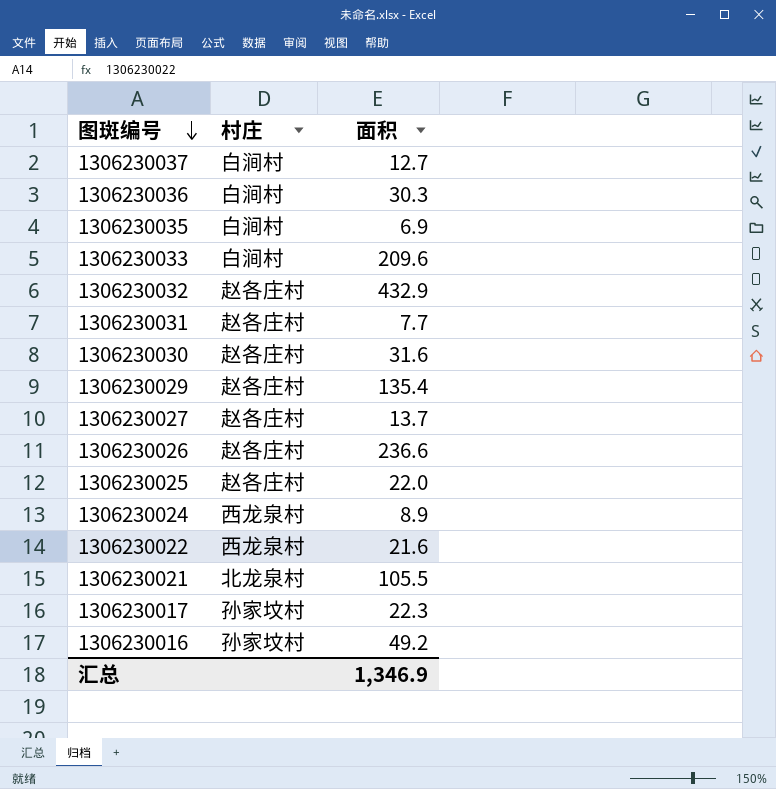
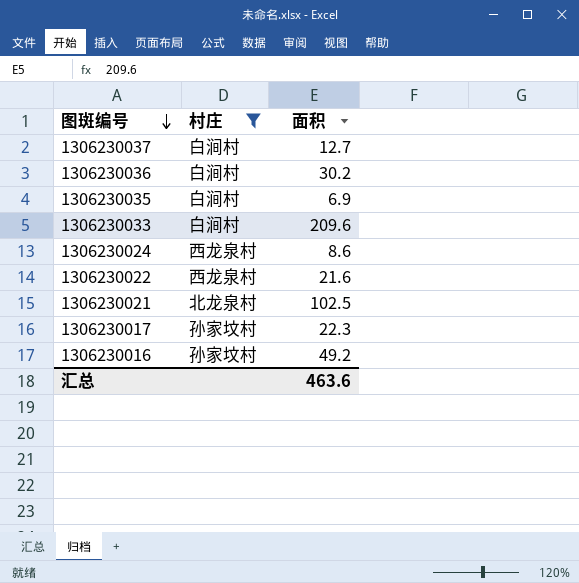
filter: none -> 村庄 != 赵各庄村
1306230036 | 面积: 30.3 -> 30.2
1306230024 | 面积: 8.9 -> 8.6
1306230021 | 面积: 105.5 -> 102.5
汇总 | 面积: 1,346.9 -> 463.6

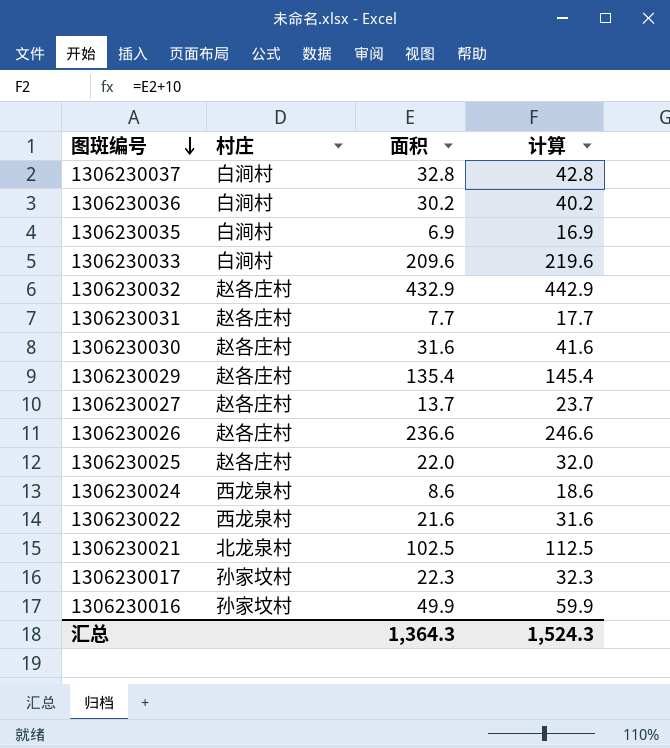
filter: 村庄 != 赵各庄村 -> none
column 计算 | formula: none -> [面积] + 10
1306230037 | 面积: 12.7 -> 32.8
1306230016 | 面积: 49.2 -> 49.9
汇总 | 面积: 463.6 -> 1,364.3

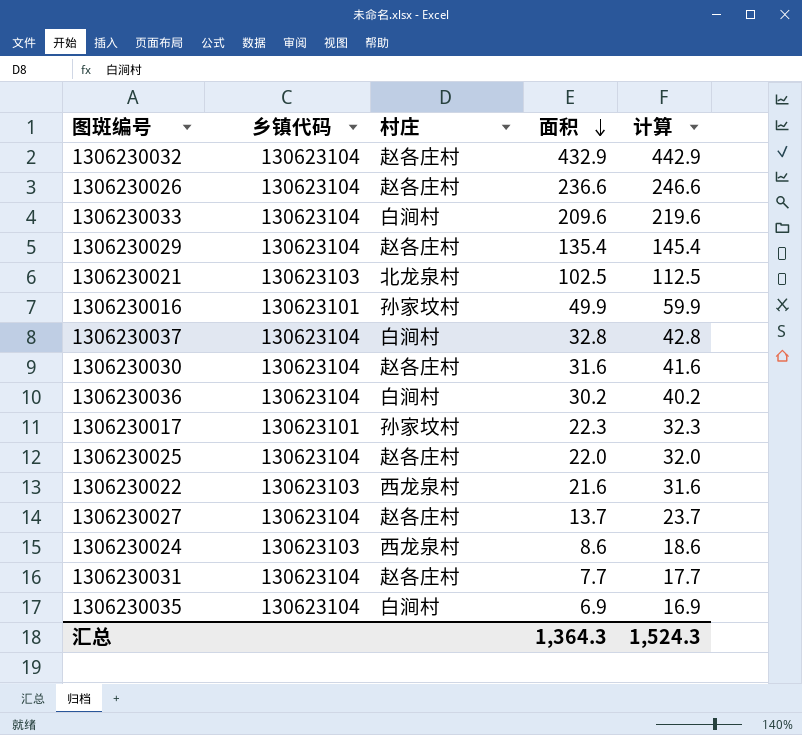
row order: 图斑编号 descending -> 面积 descending
column 乡镇代码 | position: none -> 2

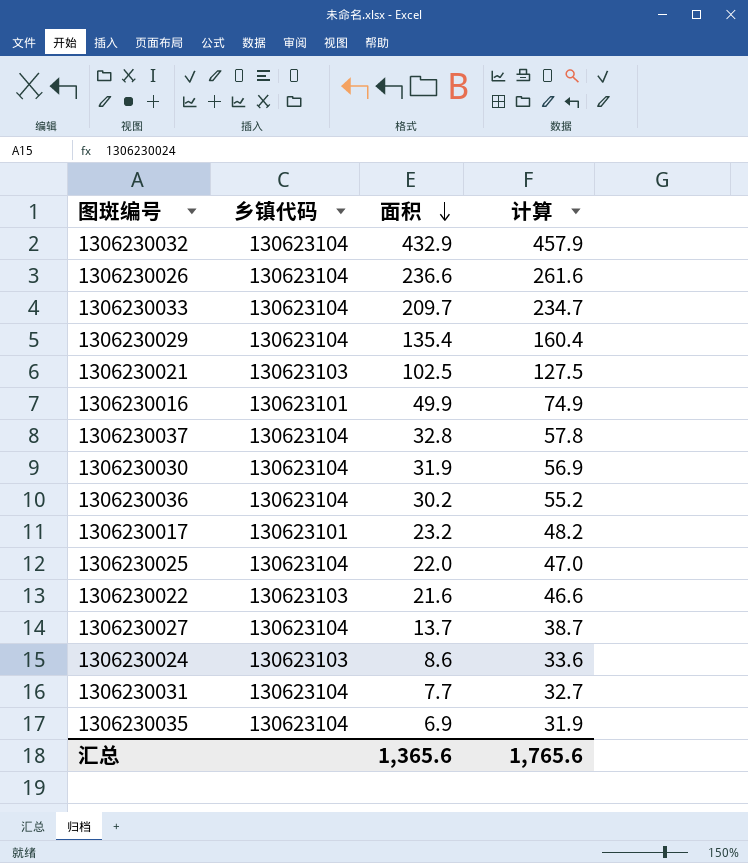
column 村庄 | position: 3 -> none
column 计算 | formula: [面积] + 10 -> [面积] + 25
1306230033 | 面积: 209.6 -> 209.7
1306230030 | 面积: 31.6 -> 31.9
1306230017 | 面积: 22.3 -> 23.2
汇总 | 面积: 1,364.3 -> 1,365.6
汇总 | 计算: 1,524.3 -> 1,765.6

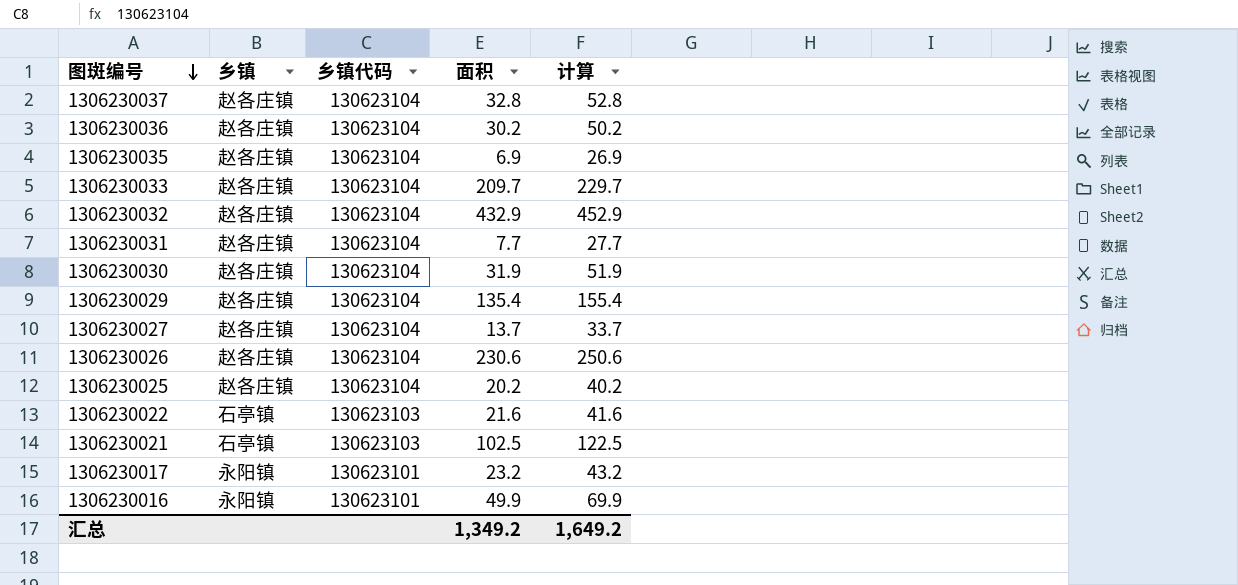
row order: 面积 descending -> 图斑编号 descending
column 乡镇 | position: none -> 2
column 计算 | formula: [面积] + 25 -> [面积] + 20
row 1306230024: 130623103 | 8.6 | 33.6 -> none
1306230026 | 面积: 236.6 -> 230.6
1306230025 | 面积: 22.0 -> 20.2
汇总 | 面积: 1,365.6 -> 1,349.2
汇总 | 计算: 1,765.6 -> 1,649.2

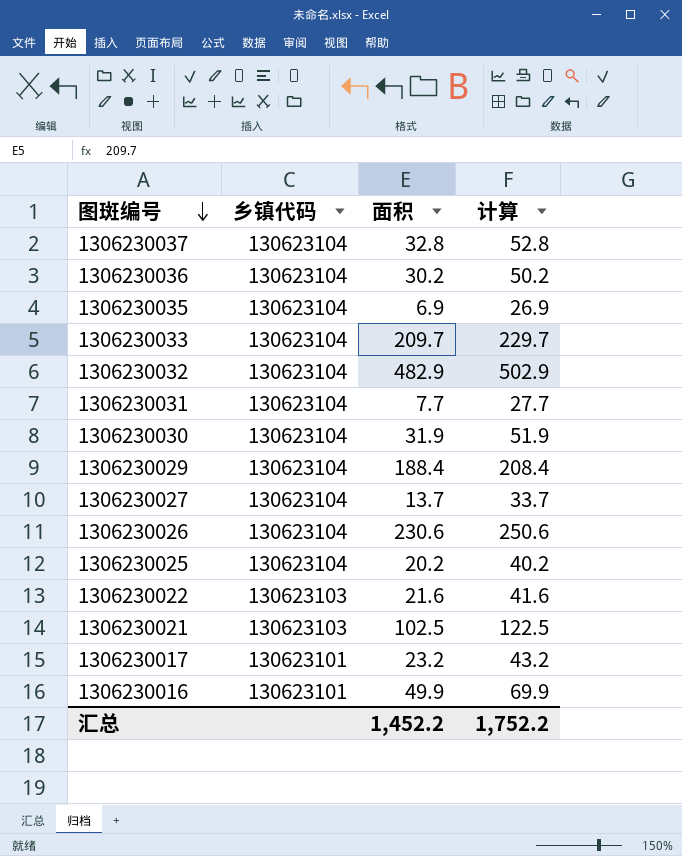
column 乡镇 | position: 2 -> none
1306230032 | 面积: 432.9 -> 482.9
1306230032 | 计算: 452.9 -> 502.9
1306230029 | 面积: 135.4 -> 188.4
1306230029 | 计算: 155.4 -> 208.4
汇总 | 面积: 1,349.2 -> 1,452.2
汇总 | 计算: 1,649.2 -> 1,752.2

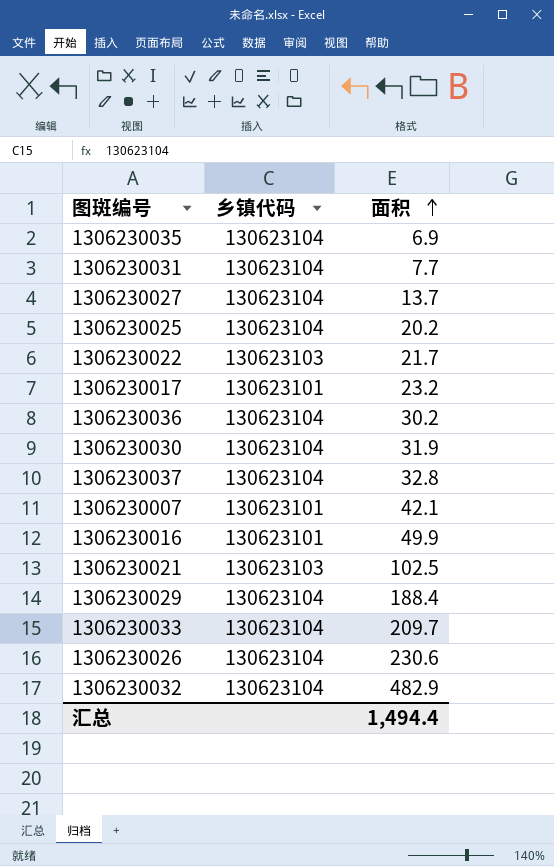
row order: 图斑编号 descending -> 面积 ascending
column 计算 | formula: [面积] + 20 -> none
1306230022 | 面积: 21.6 -> 21.7
row 1306230007: none -> 130623101 | 42.1
汇总 | 面积: 1,452.2 -> 1,494.4

